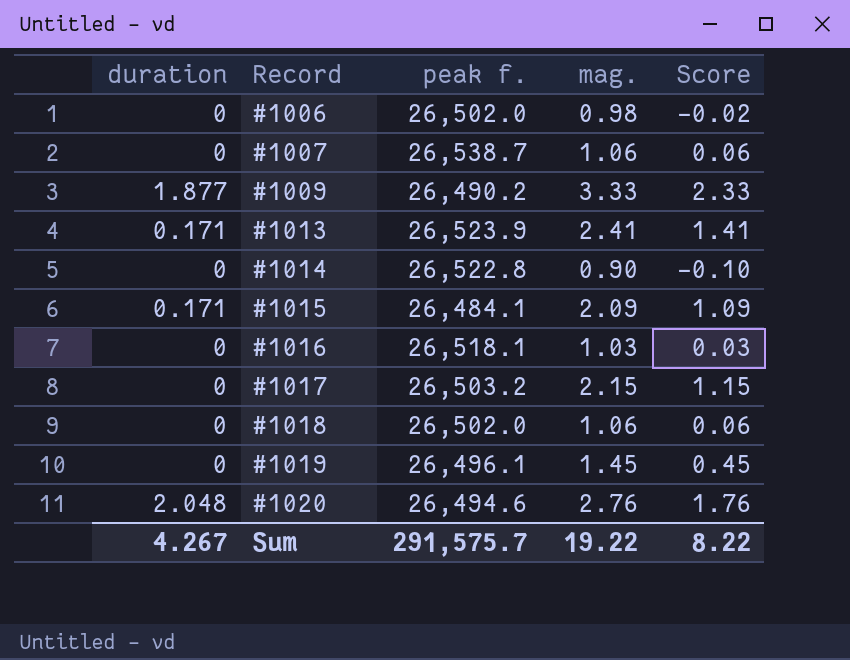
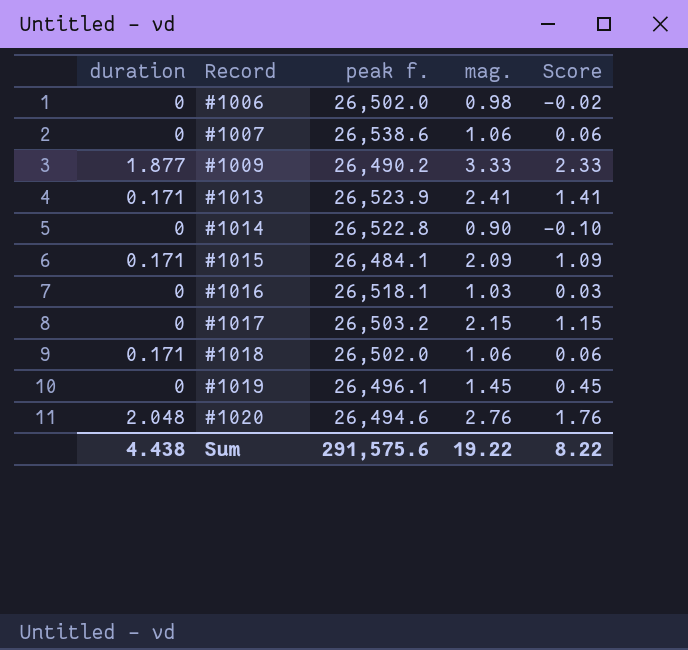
#1007 | peak f.: 26,538.7 -> 26,538.6
#1018 | duration: 0 -> 0.171
Sum | duration: 4.267 -> 4.438
Sum | peak f.: 291,575.7 -> 291,575.6

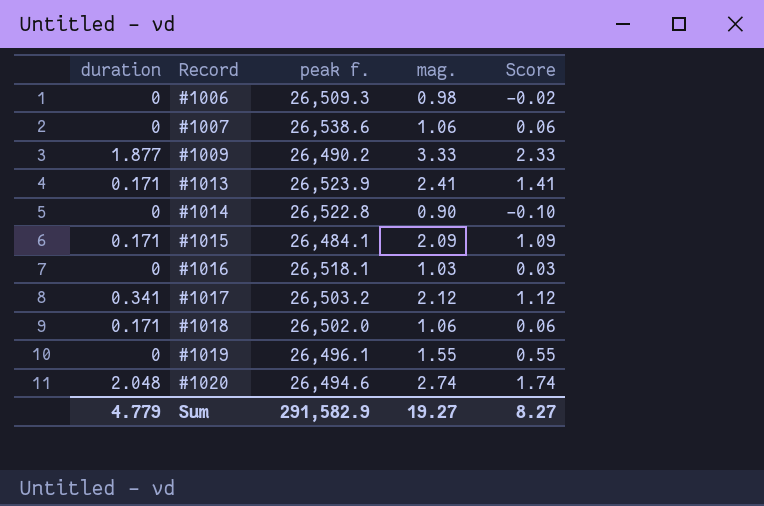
#1006 | peak f.: 26,502.0 -> 26,509.3
#1017 | duration: 0 -> 0.341
#1017 | mag.: 2.15 -> 2.12
#1017 | Score: 1.15 -> 1.12
#1019 | mag.: 1.45 -> 1.55
#1019 | Score: 0.45 -> 0.55
#1020 | mag.: 2.76 -> 2.74
#1020 | Score: 1.76 -> 1.74
Sum | duration: 4.438 -> 4.779
Sum | peak f.: 291,575.6 -> 291,582.9
Sum | mag.: 19.22 -> 19.27
Sum | Score: 8.22 -> 8.27

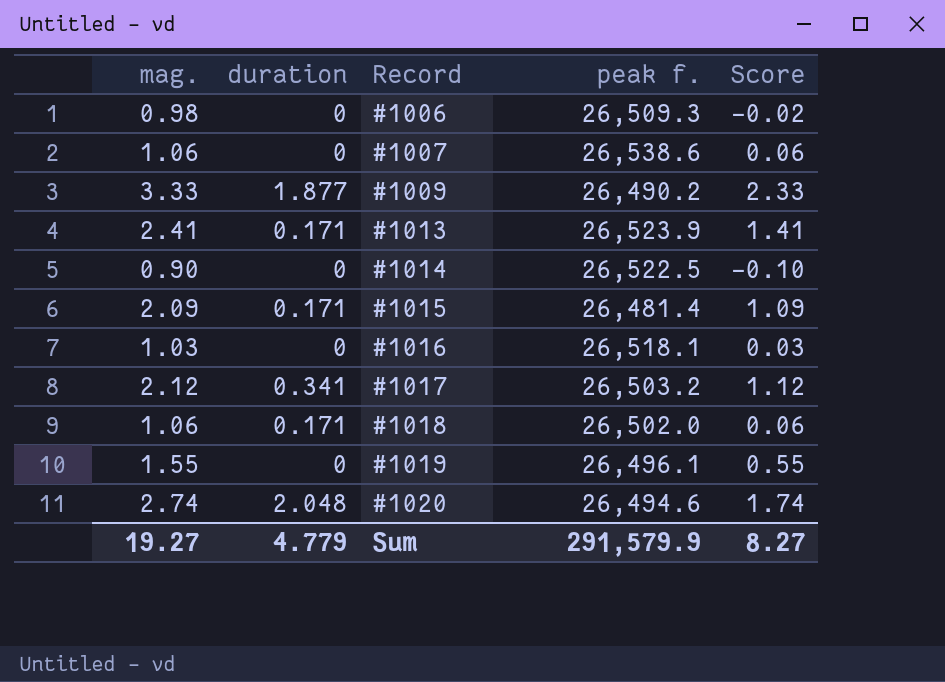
column mag. | position: 4 -> 1
#1014 | peak f.: 26,522.8 -> 26,522.5
#1015 | peak f.: 26,484.1 -> 26,481.4
Sum | peak f.: 291,582.9 -> 291,579.9

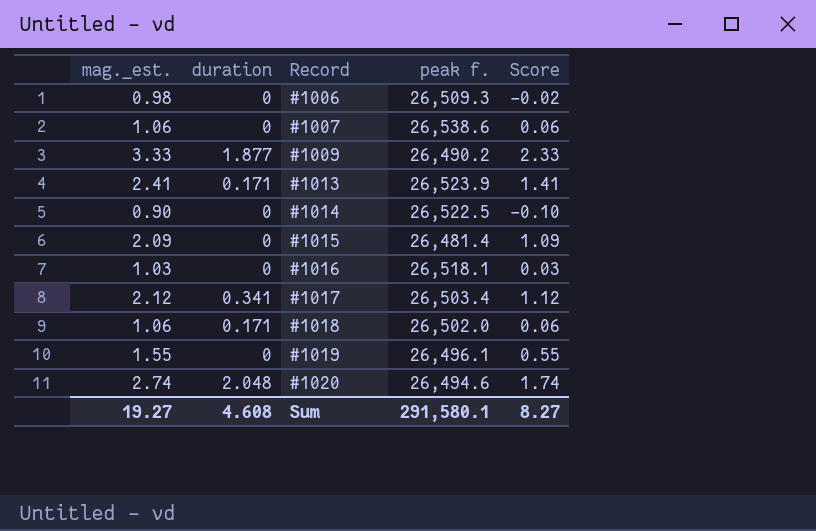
column name: mag. -> mag._est.
#1015 | duration: 0.171 -> 0
#1017 | peak f.: 26,503.2 -> 26,503.4
Sum | duration: 4.779 -> 4.608
Sum | peak f.: 291,579.9 -> 291,580.1

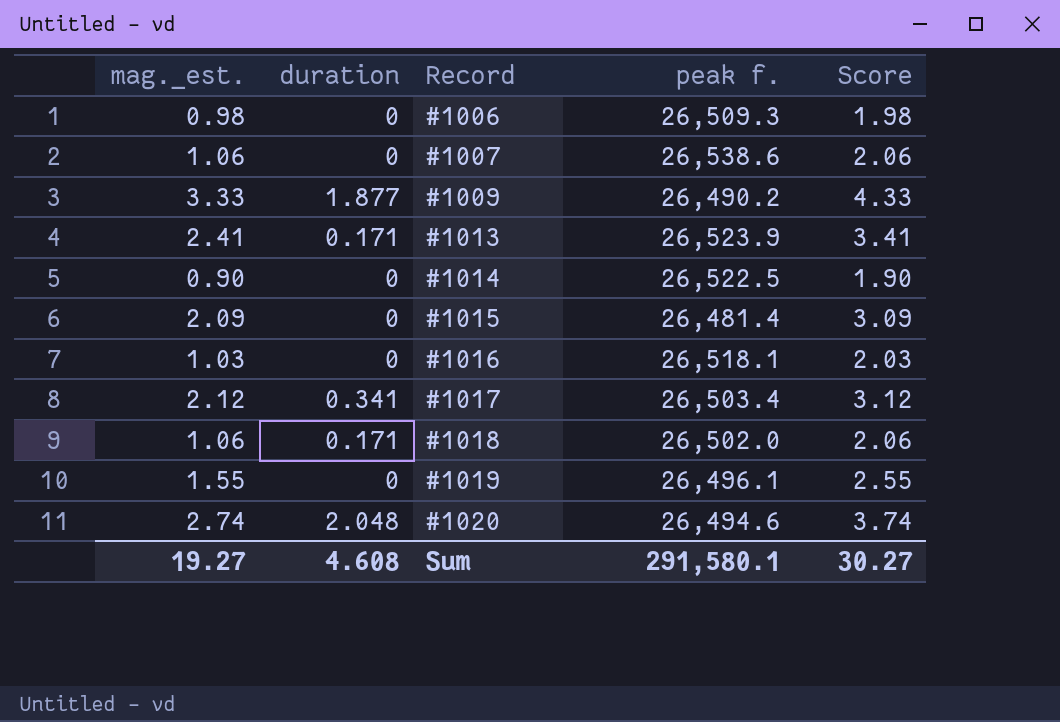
column Score | formula: [mag._est.] - 1 -> [mag._est.] + 1
Sum | Score: 8.27 -> 30.27

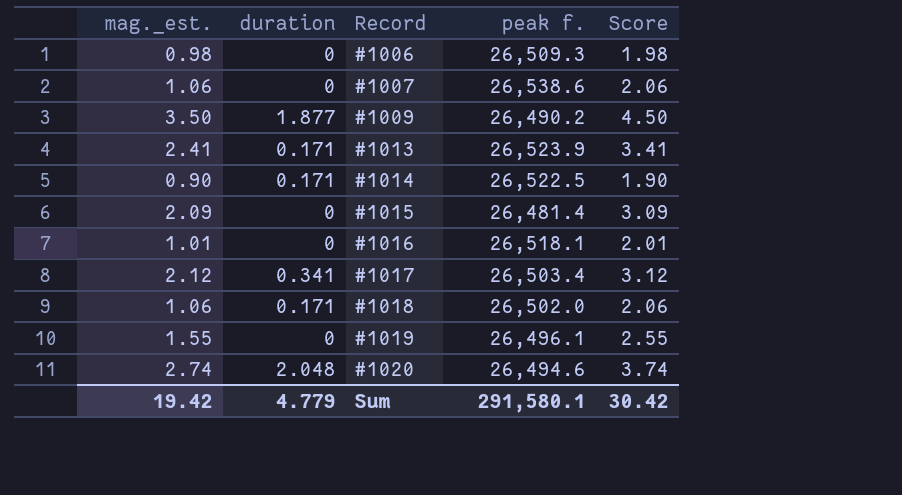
#1009 | mag._est.: 3.33 -> 3.50
#1009 | Score: 4.33 -> 4.50
#1014 | duration: 0 -> 0.171
#1016 | mag._est.: 1.03 -> 1.01
#1016 | Score: 2.03 -> 2.01
Sum | mag._est.: 19.27 -> 19.42
Sum | duration: 4.608 -> 4.779
Sum | Score: 30.27 -> 30.42

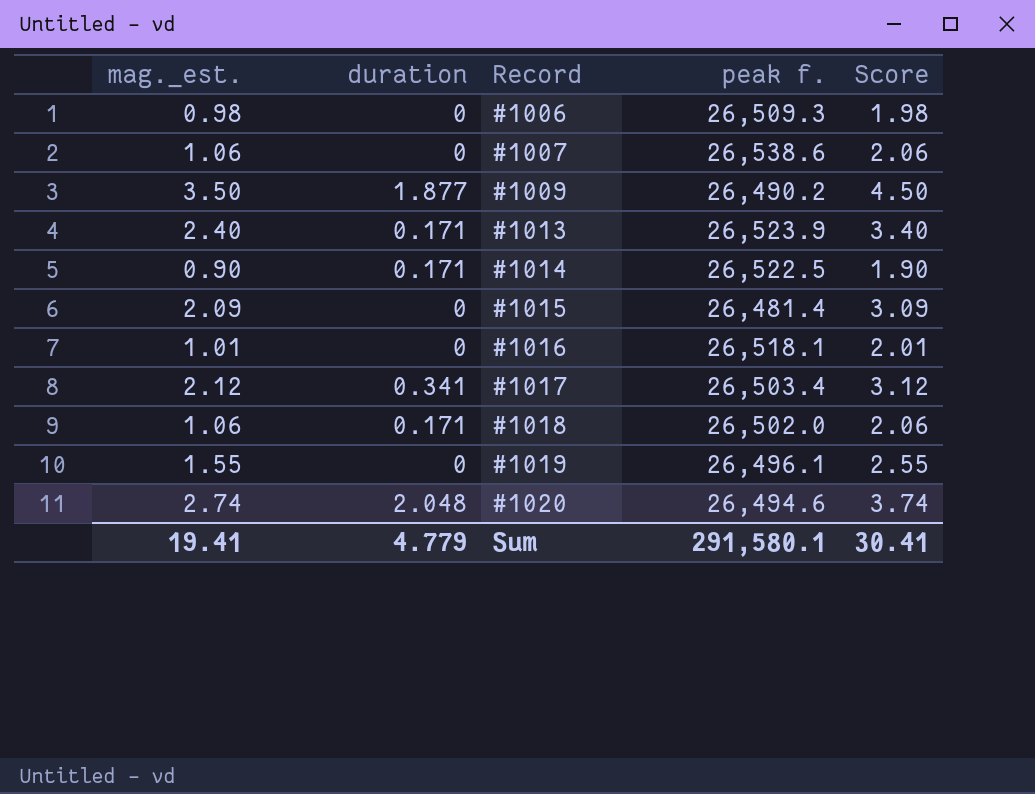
#1013 | mag._est.: 2.41 -> 2.40
#1013 | Score: 3.41 -> 3.40
Sum | mag._est.: 19.42 -> 19.41
Sum | Score: 30.42 -> 30.41

